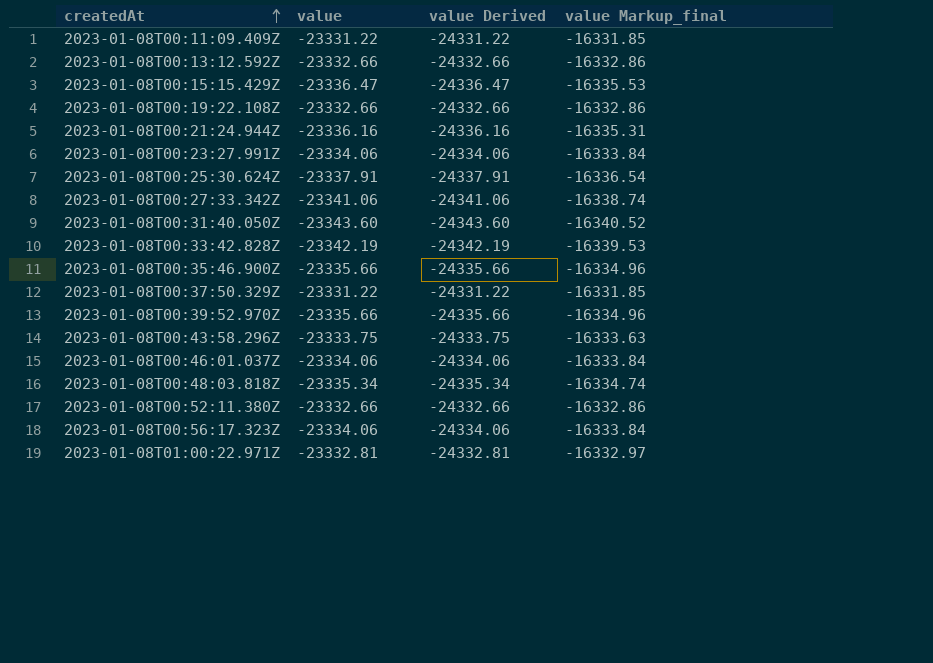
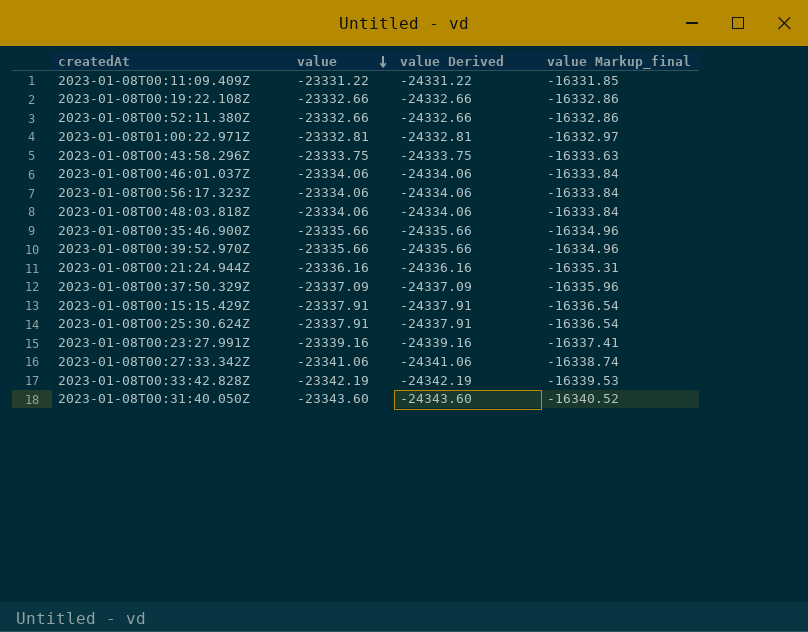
row order: createdAt ascending -> value descending
row 2023-01-08T00:13:12.592Z: -23332.66 | -24332.66 | -16332.86 -> none
2023-01-08T00:48:03.818Z | value: -23335.34 -> -23334.06
2023-01-08T00:48:03.818Z | value Derived: -24335.34 -> -24334.06
2023-01-08T00:48:03.818Z | value Markup_final: -16334.74 -> -16333.84
2023-01-08T00:37:50.329Z | value: -23331.22 -> -23337.09
2023-01-08T00:37:50.329Z | value Derived: -24331.22 -> -24337.09
2023-01-08T00:37:50.329Z | value Markup_final: -16331.85 -> -16335.96
2023-01-08T00:15:15.429Z | value: -23336.47 -> -23337.91
2023-01-08T00:15:15.429Z | value Derived: -24336.47 -> -24337.91
2023-01-08T00:15:15.429Z | value Markup_final: -16335.53 -> -16336.54
2023-01-08T00:23:27.991Z | value: -23334.06 -> -23339.16
2023-01-08T00:23:27.991Z | value Derived: -24334.06 -> -24339.16
2023-01-08T00:23:27.991Z | value Markup_final: -16333.84 -> -16337.41

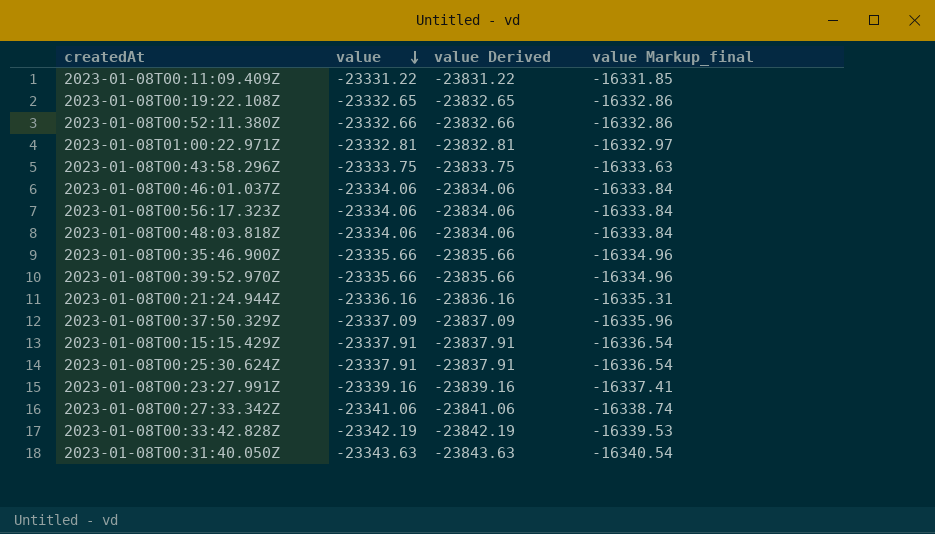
column value Derived | formula: [value] - 1000 -> [value] - 500
2023-01-08T00:19:22.108Z | value: -23332.66 -> -23332.65
2023-01-08T00:31:40.050Z | value: -23343.60 -> -23343.63
2023-01-08T00:31:40.050Z | value Markup_final: -16340.52 -> -16340.54

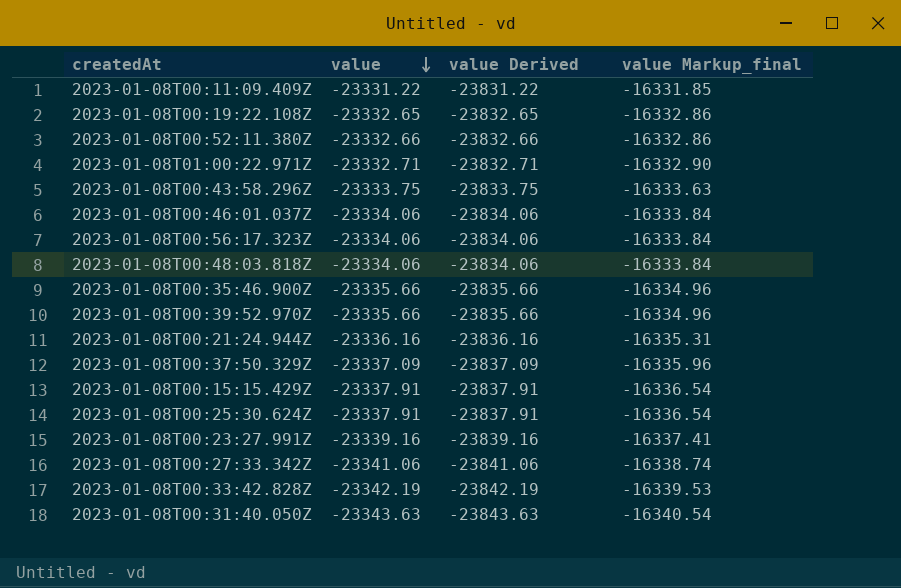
2023-01-08T01:00:22.971Z | value: -23332.81 -> -23332.71
2023-01-08T01:00:22.971Z | value Derived: -23832.81 -> -23832.71
2023-01-08T01:00:22.971Z | value Markup_final: -16332.97 -> -16332.90

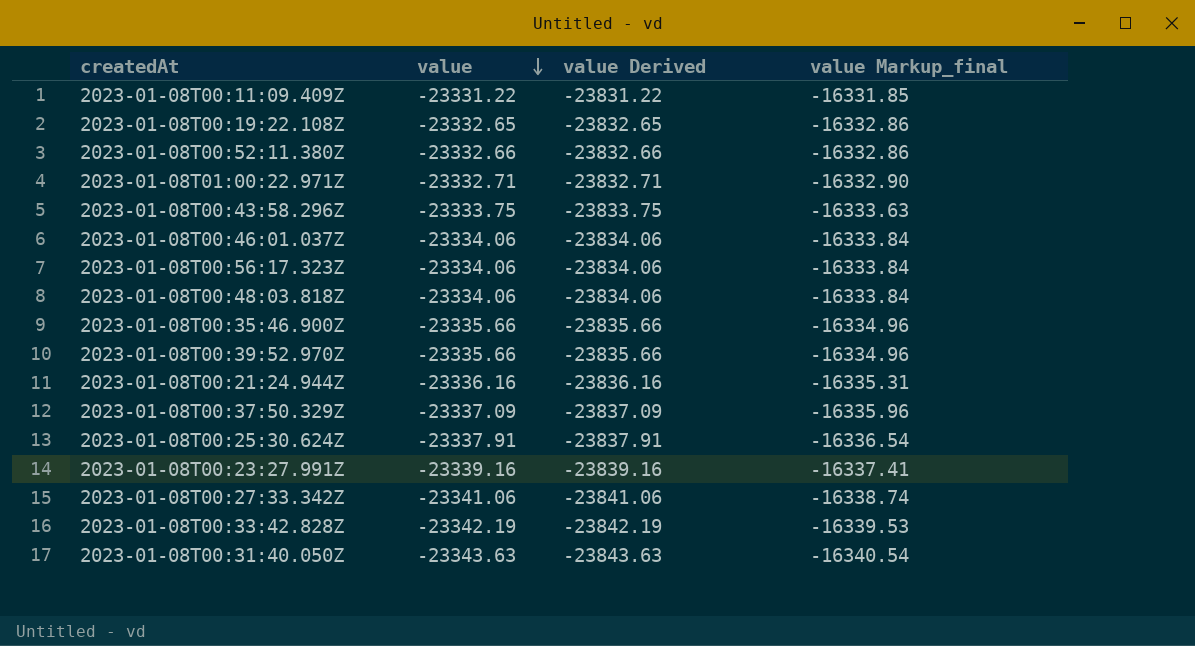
row 2023-01-08T00:15:15.429Z: -23337.91 | -23837.91 | -16336.54 -> none

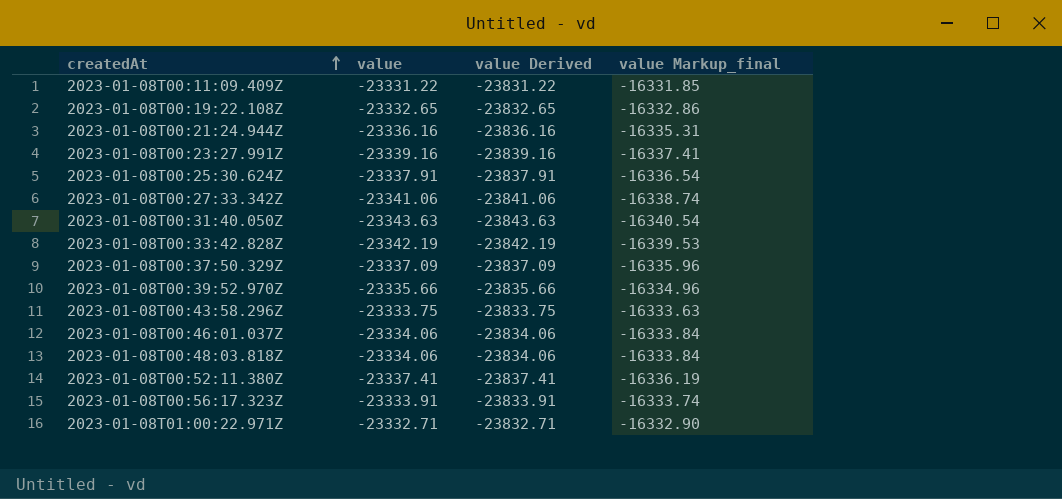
row order: value descending -> createdAt ascending
row 2023-01-08T00:35:46.900Z: -23335.66 | -23835.66 | -16334.96 -> none
2023-01-08T00:52:11.380Z | value: -23332.66 -> -23337.41
2023-01-08T00:52:11.380Z | value Derived: -23832.66 -> -23837.41
2023-01-08T00:52:11.380Z | value Markup_final: -16332.86 -> -16336.19
2023-01-08T00:56:17.323Z | value: -23334.06 -> -23333.91
2023-01-08T00:56:17.323Z | value Derived: -23834.06 -> -23833.91
2023-01-08T00:56:17.323Z | value Markup_final: -16333.84 -> -16333.74

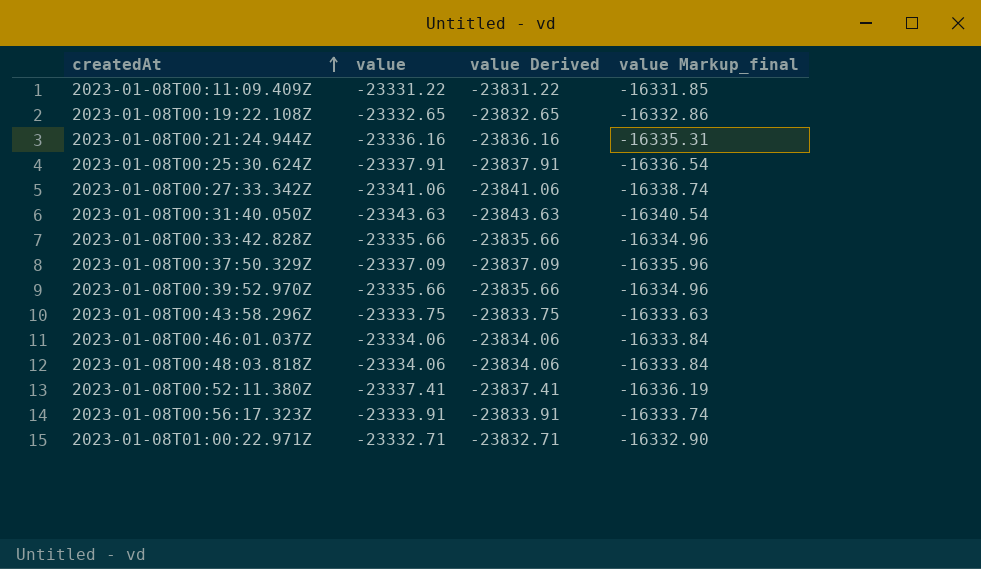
row 2023-01-08T00:23:27.991Z: -23339.16 | -23839.16 | -16337.41 -> none
2023-01-08T00:33:42.828Z | value: -23342.19 -> -23335.66
2023-01-08T00:33:42.828Z | value Derived: -23842.19 -> -23835.66
2023-01-08T00:33:42.828Z | value Markup_final: -16339.53 -> -16334.96

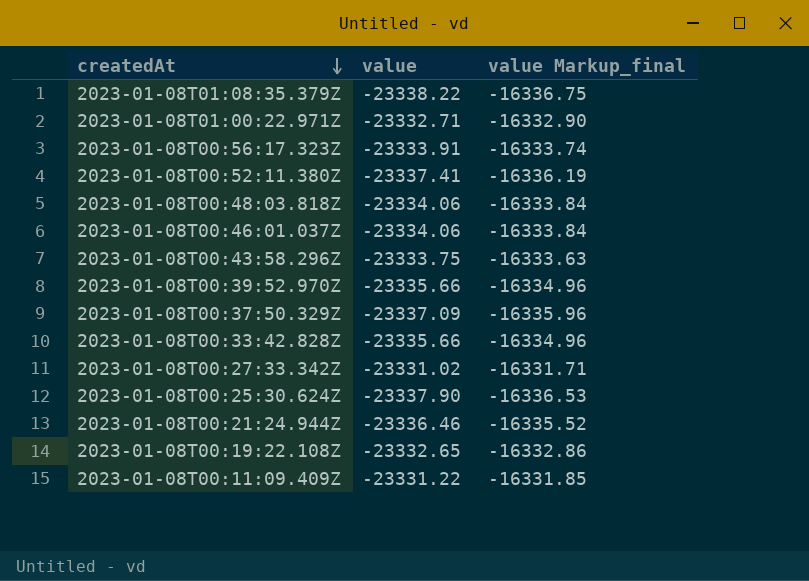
row order: createdAt ascending -> createdAt descending
column value Derived | formula: [value] - 500 -> none
row 2023-01-08T00:31:40.050Z: -23343.63 | -23843.63 | -16340.54 -> none
row 2023-01-08T01:08:35.379Z: none -> -23338.22 | -16336.75
2023-01-08T00:27:33.342Z | value: -23341.06 -> -23331.02
2023-01-08T00:27:33.342Z | value Markup_final: -16338.74 -> -16331.71
2023-01-08T00:25:30.624Z | value: -23337.91 -> -23337.90
2023-01-08T00:25:30.624Z | value Markup_final: -16336.54 -> -16336.53
2023-01-08T00:21:24.944Z | value: -23336.16 -> -23336.46
2023-01-08T00:21:24.944Z | value Markup_final: -16335.31 -> -16335.52

